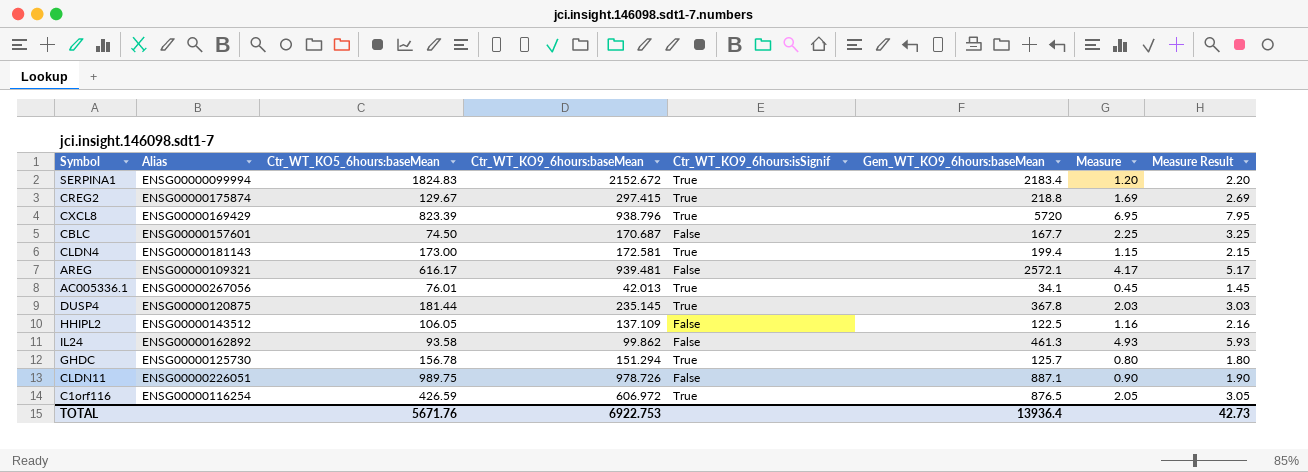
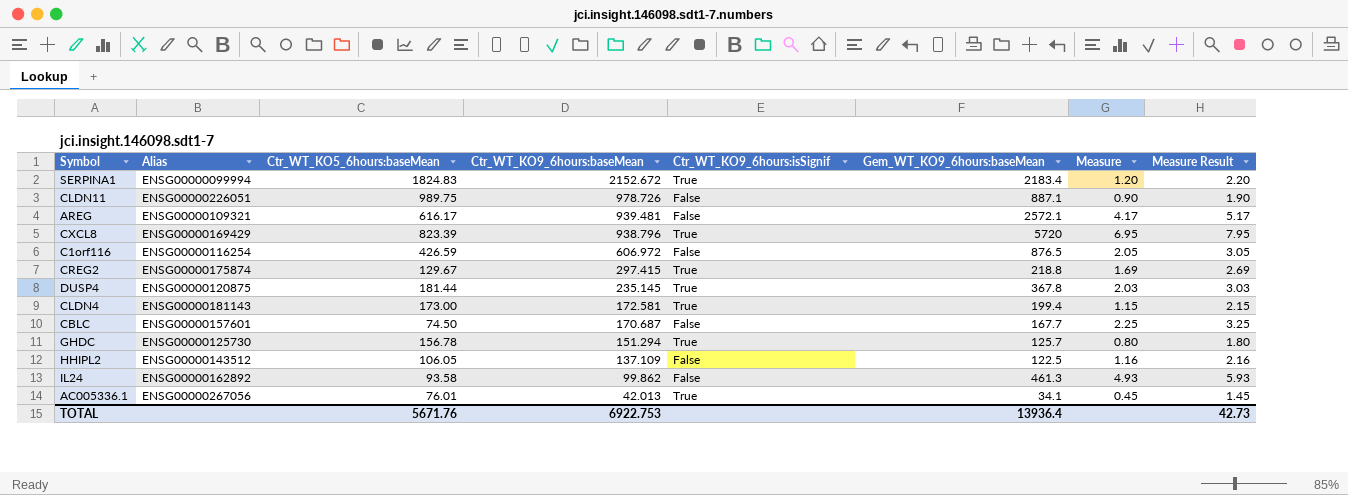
row order: none -> Ctr_WT_KO9_6hours:baseMean descending
C1orf116 | Ctr_WT_KO9_6hours:isSignif: True -> False

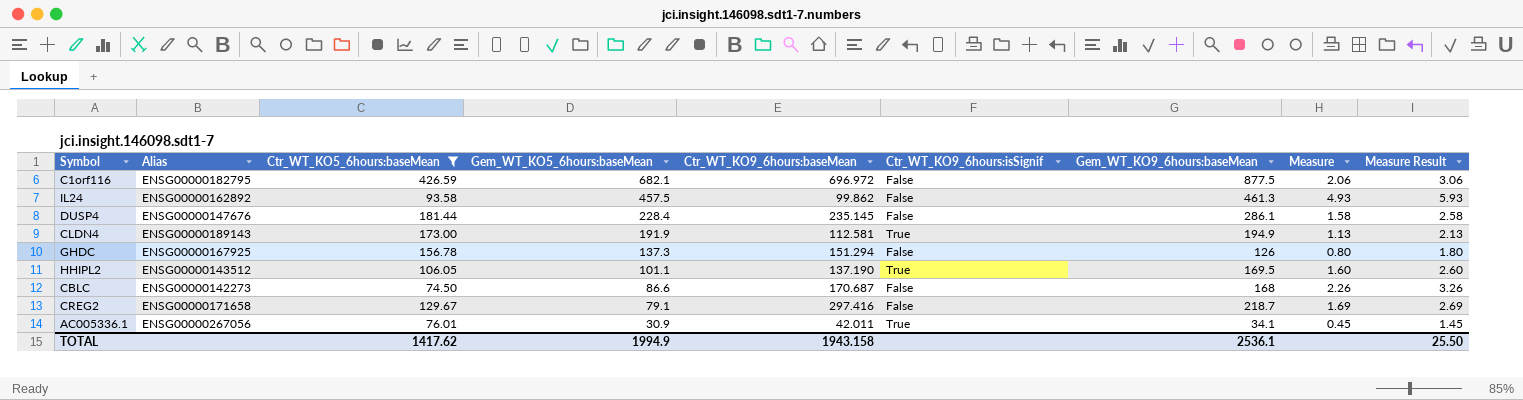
filter: none -> Ctr_WT_KO5_6hours:baseMean <= 426.59
row order: Ctr_WT_KO9_6hours:baseMean descending -> Gem_WT_KO5_6hours:baseMean descending
column Gem_WT_KO5_6hours:baseMean | position: none -> 4
C1orf116 | Alias: ENSG00000116254 -> ENSG00000182795
C1orf116 | Ctr_WT_KO9_6hours:baseMean: 606.972 -> 696.972
C1orf116 | Gem_WT_KO9_6hours:baseMean: 876.5 -> 877.5
C1orf116 | Measure: 2.05 -> 2.06
C1orf116 | Measure Result: 3.05 -> 3.06
DUSP4 | Alias: ENSG00000120875 -> ENSG00000147676
DUSP4 | Ctr_WT_KO9_6hours:isSignif: True -> False
DUSP4 | Gem_WT_KO9_6hours:baseMean: 367.8 -> 286.1
DUSP4 | Measure: 2.03 -> 1.58
DUSP4 | Measure Result: 3.03 -> 2.58
CLDN4 | Alias: ENSG00000181143 -> ENSG00000189143
CLDN4 | Ctr_WT_KO9_6hours:baseMean: 172.581 -> 112.581
CLDN4 | Gem_WT_KO9_6hours:baseMean: 199.4 -> 194.9
CLDN4 | Measure: 1.15 -> 1.13
CLDN4 | Measure Result: 2.15 -> 2.13
GHDC | Alias: ENSG00000125730 -> ENSG00000167925
GHDC | Ctr_WT_KO9_6hours:isSignif: True -> False
GHDC | Gem_WT_KO9_6hours:baseMean: 125.7 -> 126
HHIPL2 | Ctr_WT_KO9_6hours:baseMean: 137.109 -> 137.190
HHIPL2 | Ctr_WT_KO9_6hours:isSignif: False -> True
HHIPL2 | Gem_WT_KO9_6hours:baseMean: 122.5 -> 169.5
HHIPL2 | Measure: 1.16 -> 1.60
HHIPL2 | Measure Result: 2.16 -> 2.60
CBLC | Alias: ENSG00000157601 -> ENSG00000142273
CBLC | Gem_WT_KO9_6hours:baseMean: 167.7 -> 168
CBLC | Measure: 2.25 -> 2.26
CBLC | Measure Result: 3.25 -> 3.26
CREG2 | Alias: ENSG00000175874 -> ENSG00000171658
CREG2 | Ctr_WT_KO9_6hours:baseMean: 297.415 -> 297.416
CREG2 | Ctr_WT_KO9_6hours:isSignif: True -> False
CREG2 | Gem_WT_KO9_6hours:baseMean: 218.8 -> 218.7
AC005336.1 | Ctr_WT_KO9_6hours:baseMean: 42.013 -> 42.011
TOTAL | Ctr_WT_KO5_6hours:baseMean: 5671.76 -> 1417.62
TOTAL | Ctr_WT_KO9_6hours:baseMean: 6922.753 -> 1943.158
TOTAL | Gem_WT_KO9_6hours:baseMean: 13936.4 -> 2536.1
TOTAL | Measure Result: 42.73 -> 25.50

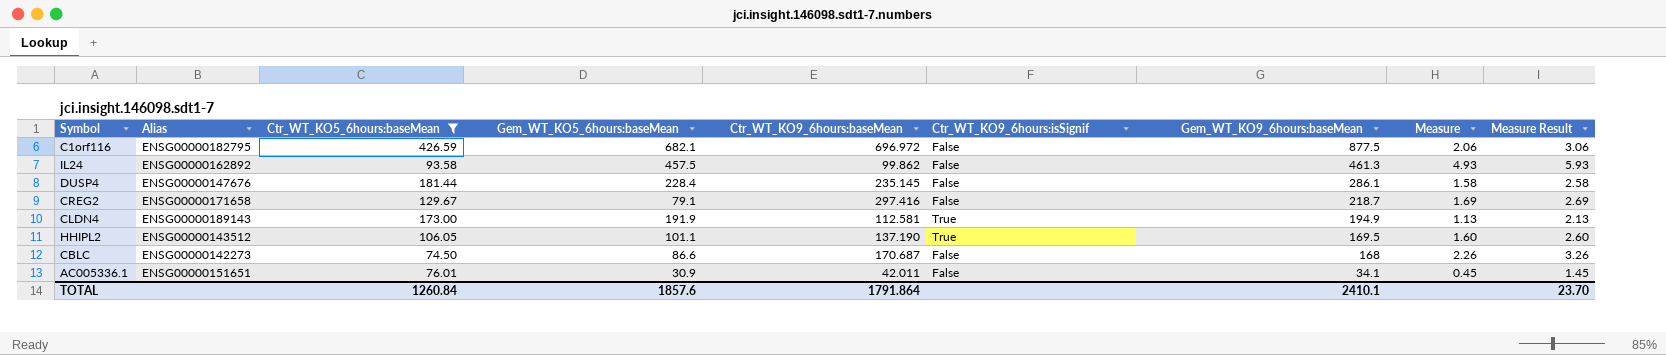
row order: Gem_WT_KO5_6hours:baseMean descending -> Gem_WT_KO9_6hours:baseMean descending
row GHDC: ENSG00000167925 | 156.78 | 137.3 | 151.294 | False | 126 | 0.80 | 1.80 -> none
AC005336.1 | Alias: ENSG00000267056 -> ENSG00000151651
AC005336.1 | Ctr_WT_KO9_6hours:isSignif: True -> False
TOTAL | Ctr_WT_KO5_6hours:baseMean: 1417.62 -> 1260.84
TOTAL | Gem_WT_KO5_6hours:baseMean: 1994.9 -> 1857.6
TOTAL | Ctr_WT_KO9_6hours:baseMean: 1943.158 -> 1791.864
TOTAL | Gem_WT_KO9_6hours:baseMean: 2536.1 -> 2410.1
TOTAL | Measure Result: 25.50 -> 23.70

